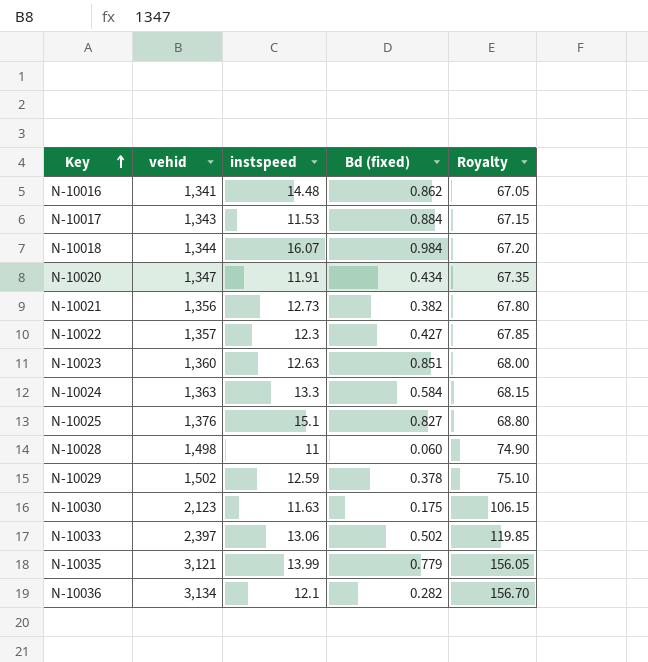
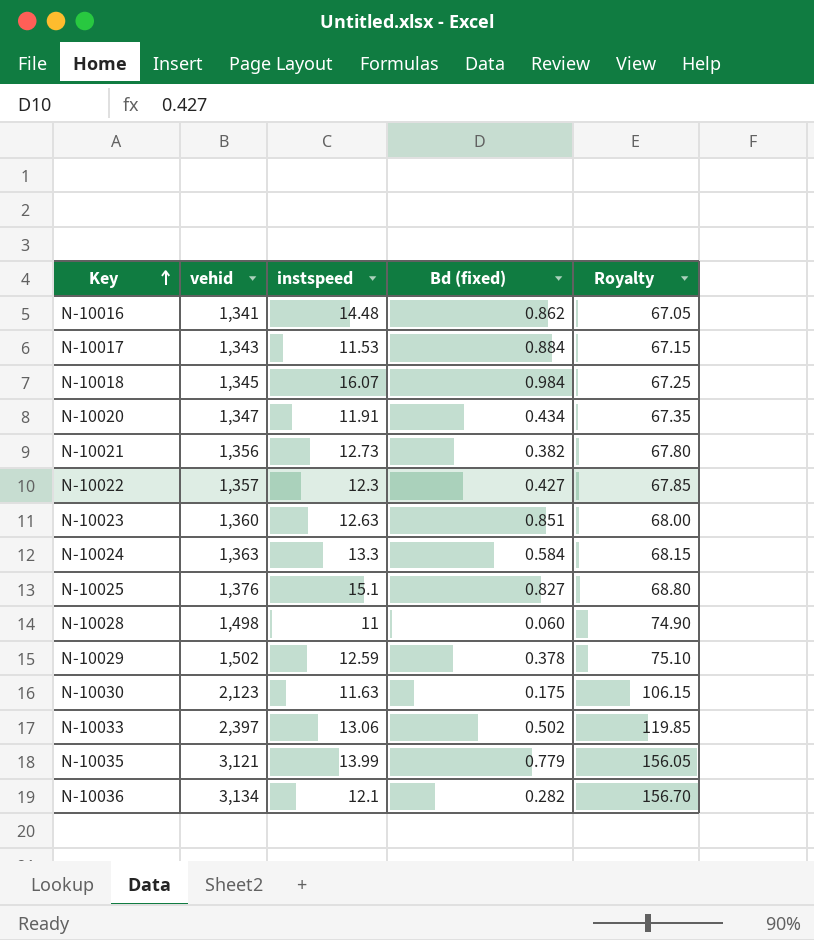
N-10018 | vehid: 1,344 -> 1,345
N-10018 | Royalty: 67.20 -> 67.25

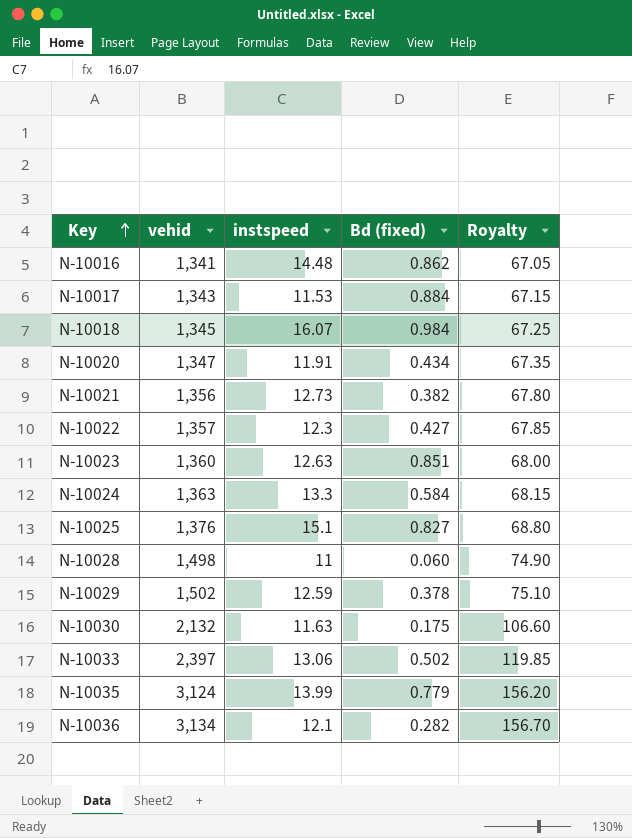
N-10030 | vehid: 2,123 -> 2,132
N-10030 | Royalty: 106.15 -> 106.60
N-10035 | vehid: 3,121 -> 3,124
N-10035 | Royalty: 156.05 -> 156.20

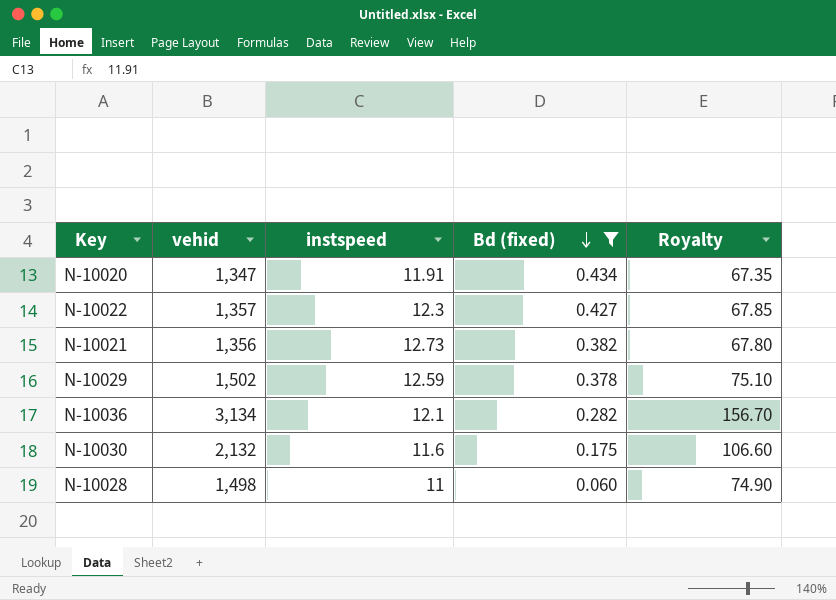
filter: none -> Bd (fixed) <= 0.434
row order: Key ascending -> Bd (fixed) descending
N-10030 | instspeed: 11.63 -> 11.6

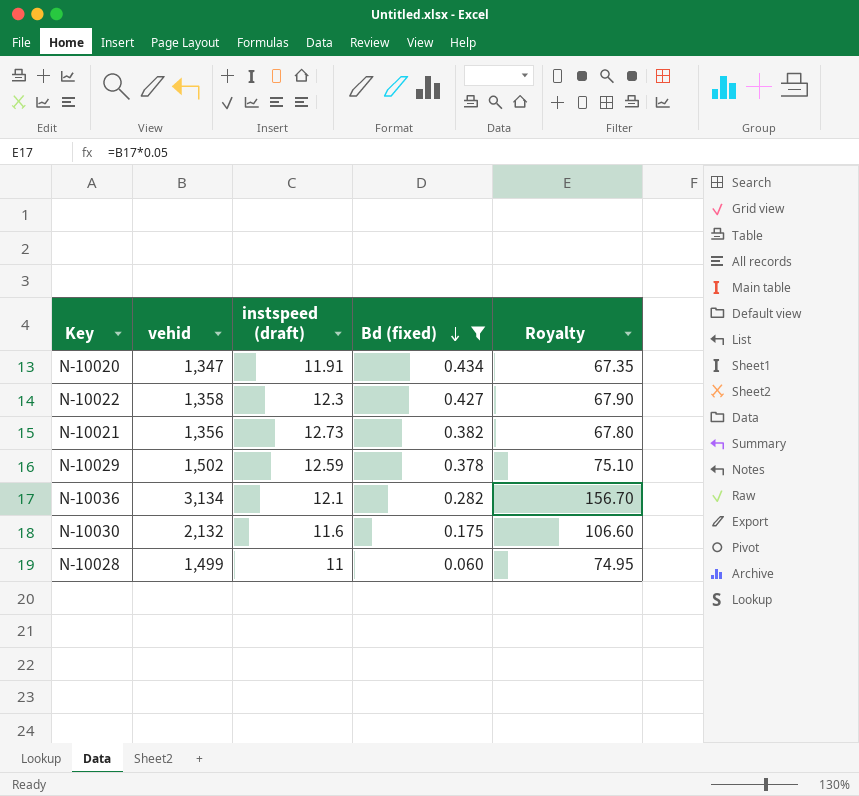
column name: instspeed -> instspeed (draft)
N-10022 | vehid: 1,357 -> 1,358
N-10022 | Royalty: 67.85 -> 67.90
N-10028 | vehid: 1,498 -> 1,499
N-10028 | Royalty: 74.90 -> 74.95

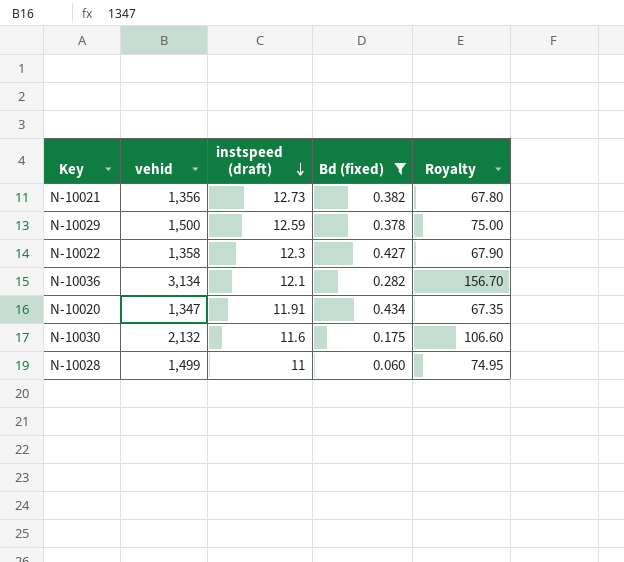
row order: Bd (fixed) descending -> instspeed (draft) descending
N-10029 | vehid: 1,502 -> 1,500
N-10029 | Royalty: 75.10 -> 75.00

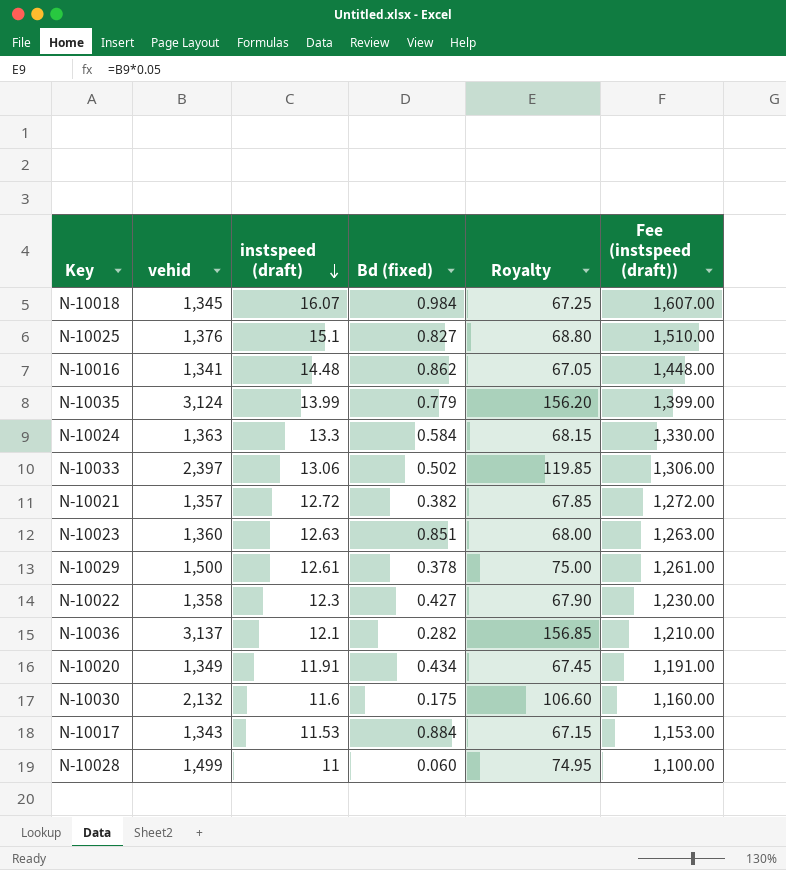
filter: Bd (fixed) <= 0.434 -> none
column Fee (instspeed (draft)) | formula: none -> [instspeed (draft)] * 100
N-10021 | vehid: 1,356 -> 1,357
N-10021 | instspeed (draft): 12.73 -> 12.72
N-10021 | Royalty: 67.80 -> 67.85
N-10029 | instspeed (draft): 12.59 -> 12.61
N-10036 | vehid: 3,134 -> 3,137
N-10036 | Royalty: 156.70 -> 156.85
N-10020 | vehid: 1,347 -> 1,349
N-10020 | Royalty: 67.35 -> 67.45

